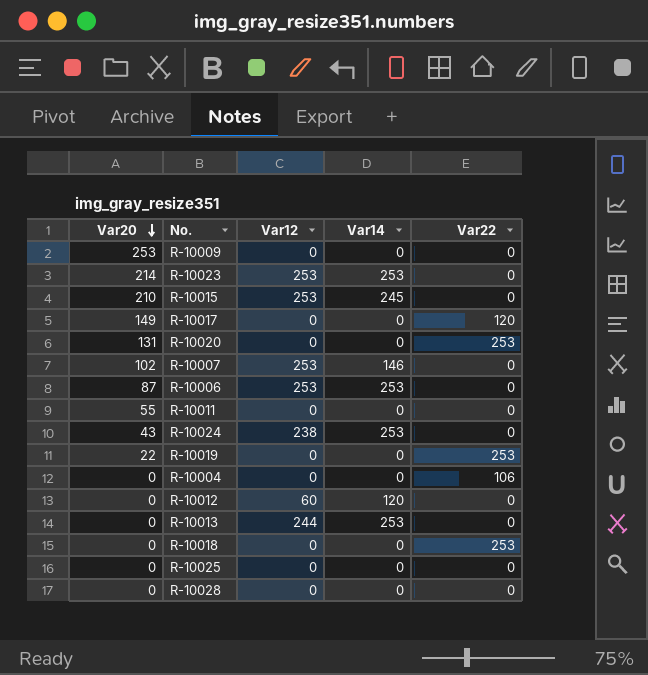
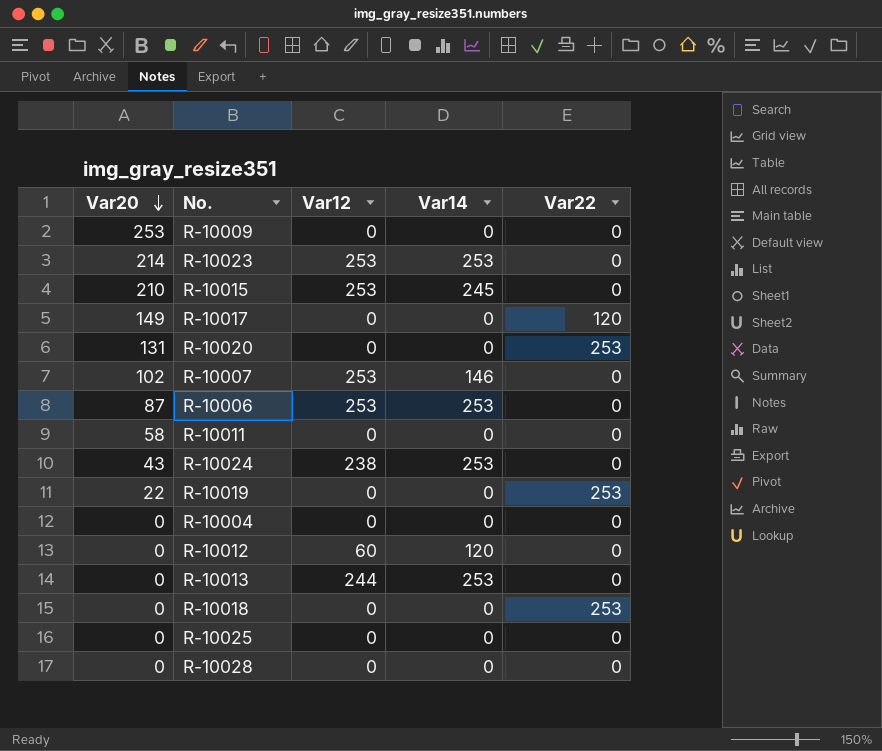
R-10011 | Var20: 55 -> 58
R-10004 | Var22: 106 -> 0

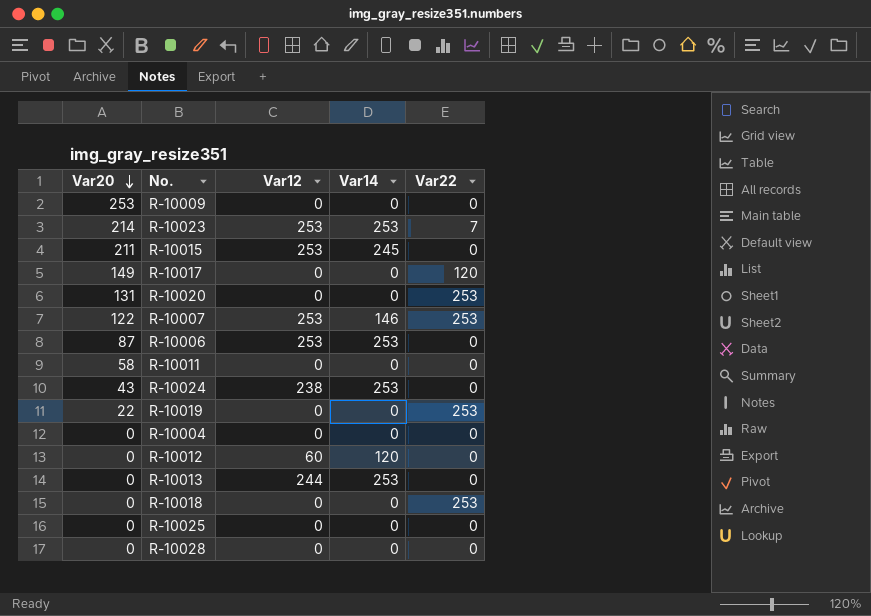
R-10023 | Var22: 0 -> 7
R-10015 | Var20: 210 -> 211
R-10007 | Var20: 102 -> 122
R-10007 | Var22: 0 -> 253

